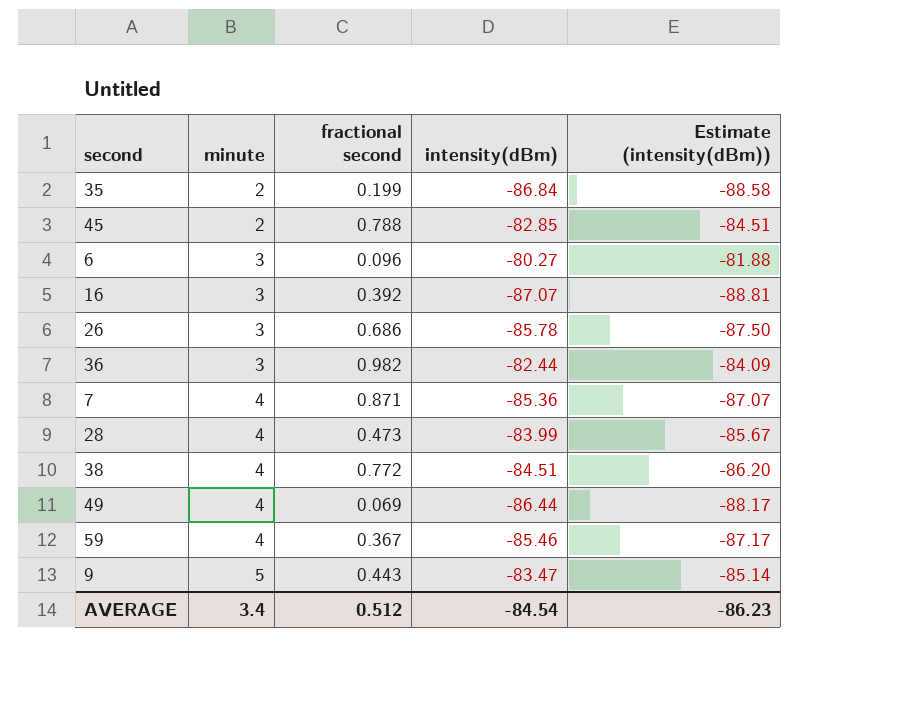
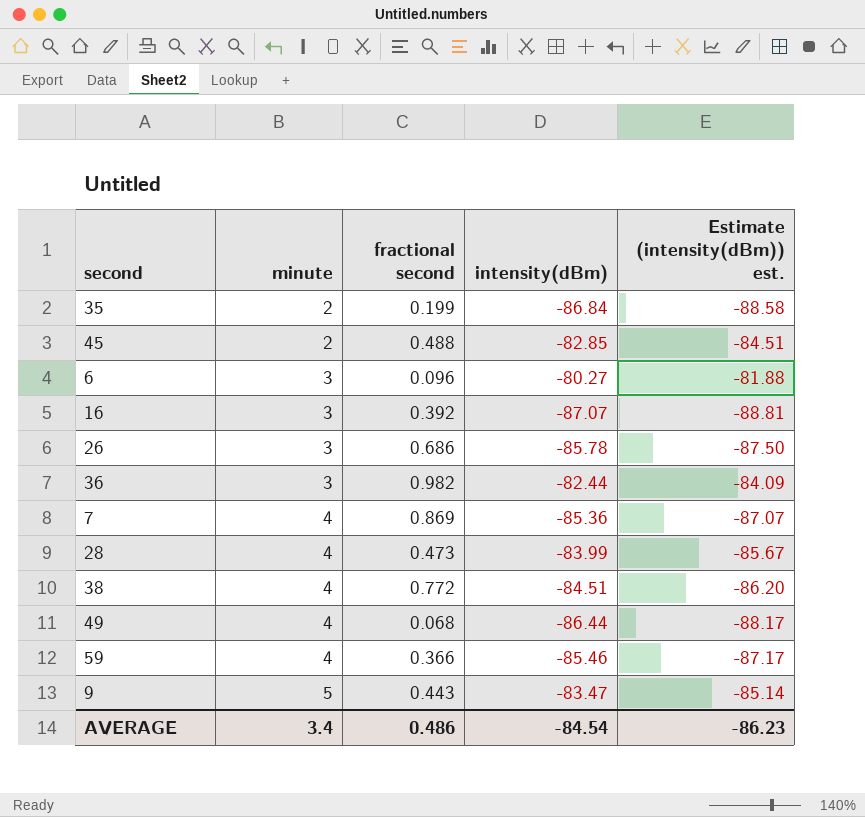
column name: Estimate (intensity(dBm)) -> Estimate (intensity(dBm)) est.
45 | fractional second: 0.788 -> 0.488
7 | fractional second: 0.871 -> 0.869
49 | fractional second: 0.069 -> 0.068
59 | fractional second: 0.367 -> 0.366
AVERAGE | fractional second: 0.512 -> 0.486

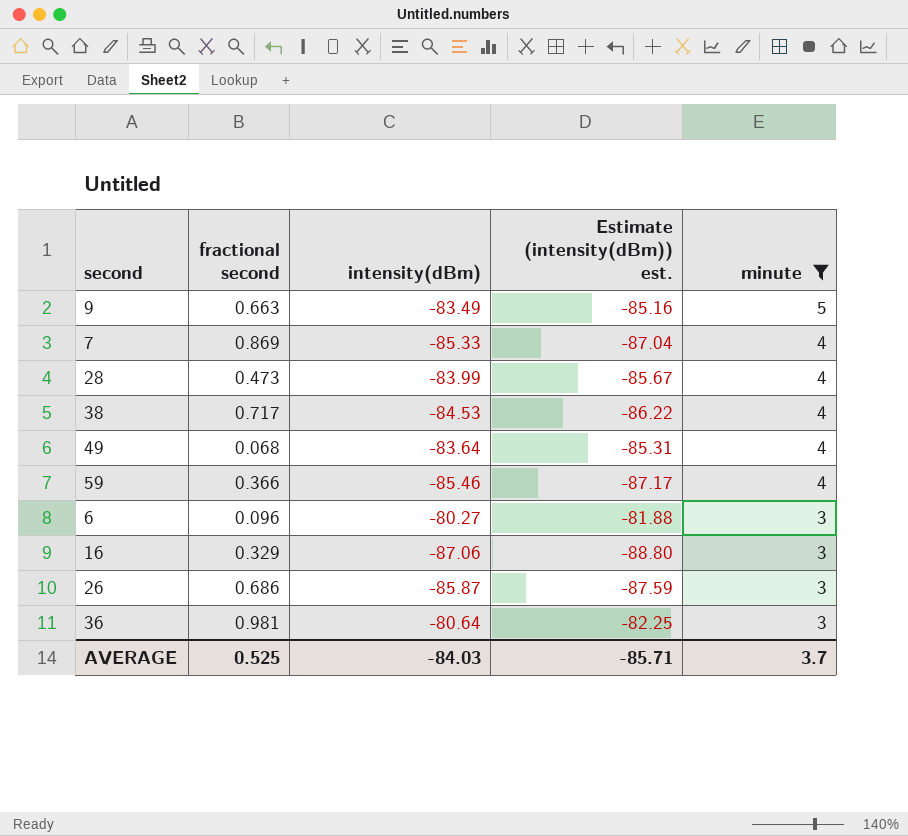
filter: none -> minute != 2
row order: minute ascending -> minute descending
column minute | position: 2 -> 5
9 | fractional second: 0.443 -> 0.663
9 | intensity(dBm): -83.47 -> -83.49
9 | Estimate (intensity(dBm)) est.: -85.14 -> -85.16
7 | intensity(dBm): -85.36 -> -85.33
7 | Estimate (intensity(dBm)) est.: -87.07 -> -87.04
38 | fractional second: 0.772 -> 0.717
38 | intensity(dBm): -84.51 -> -84.53
38 | Estimate (intensity(dBm)) est.: -86.20 -> -86.22
49 | intensity(dBm): -86.44 -> -83.64
49 | Estimate (intensity(dBm)) est.: -88.17 -> -85.31
16 | fractional second: 0.392 -> 0.329
16 | intensity(dBm): -87.07 -> -87.06
16 | Estimate (intensity(dBm)) est.: -88.81 -> -88.80
26 | intensity(dBm): -85.78 -> -85.87
26 | Estimate (intensity(dBm)) est.: -87.50 -> -87.59
36 | fractional second: 0.982 -> 0.981
36 | intensity(dBm): -82.44 -> -80.64
36 | Estimate (intensity(dBm)) est.: -84.09 -> -82.25
AVERAGE | fractional second: 0.486 -> 0.525
AVERAGE | intensity(dBm): -84.54 -> -84.03
AVERAGE | Estimate (intensity(dBm)) est.: -86.23 -> -85.71
AVERAGE | minute: 3.4 -> 3.7

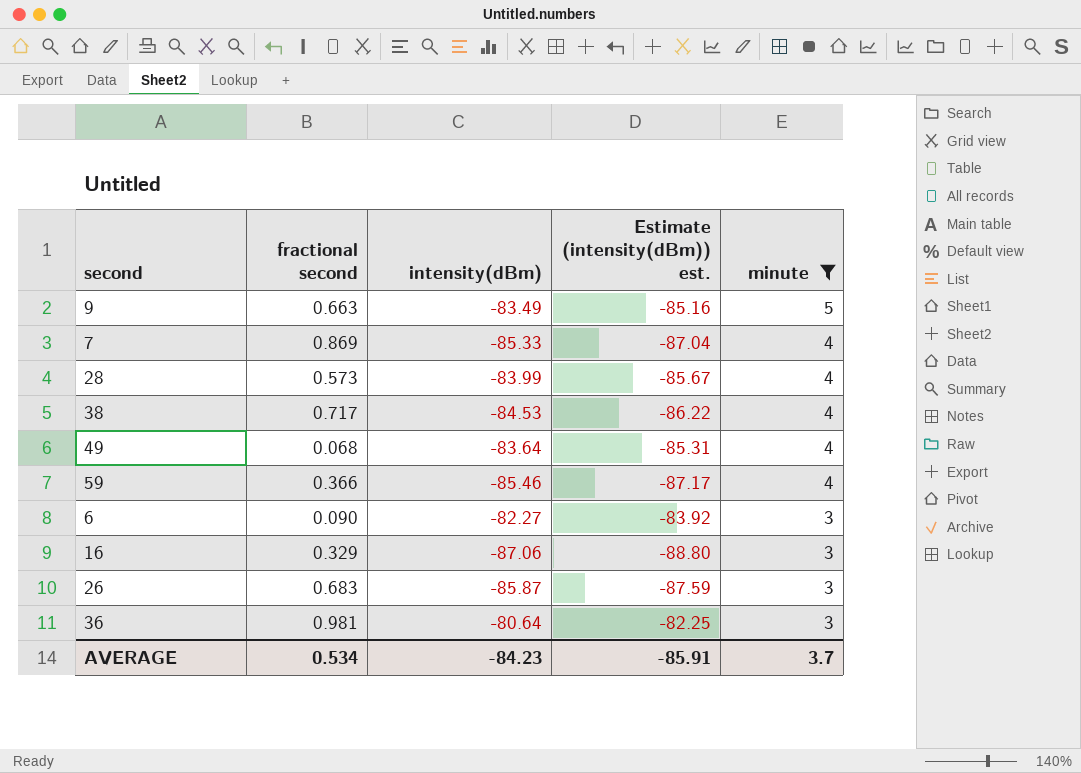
28 | fractional second: 0.473 -> 0.573
6 | fractional second: 0.096 -> 0.090
6 | intensity(dBm): -80.27 -> -82.27
6 | Estimate (intensity(dBm)) est.: -81.88 -> -83.92
26 | fractional second: 0.686 -> 0.683
AVERAGE | fractional second: 0.525 -> 0.534
AVERAGE | intensity(dBm): -84.03 -> -84.23
AVERAGE | Estimate (intensity(dBm)) est.: -85.71 -> -85.91

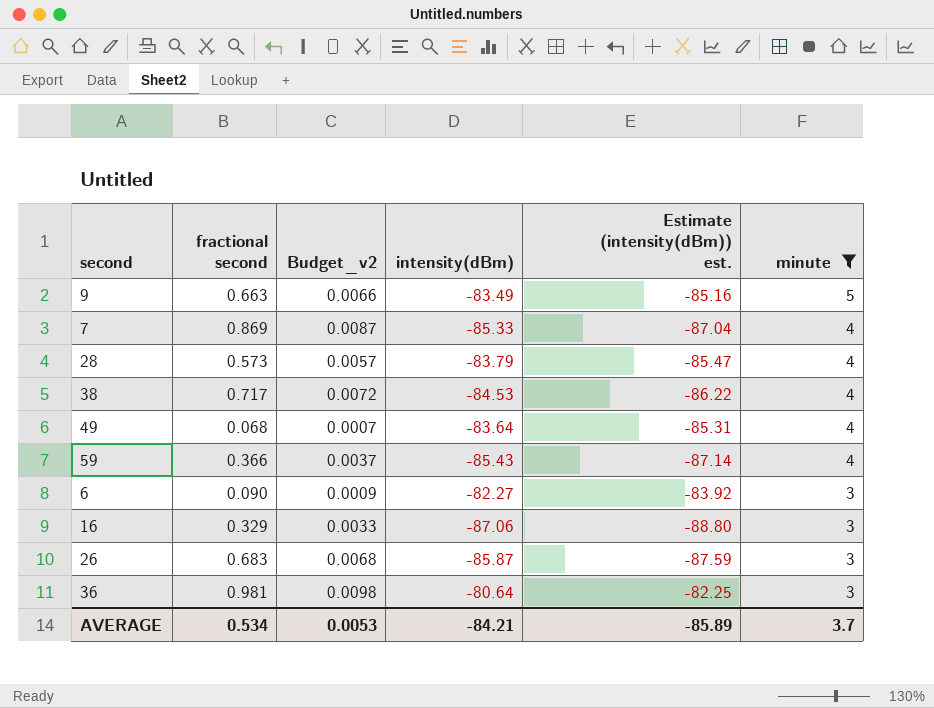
column Budget_v2 | formula: none -> [fractional second] * 0.01
28 | intensity(dBm): -83.99 -> -83.79
28 | Estimate (intensity(dBm)) est.: -85.67 -> -85.47
59 | intensity(dBm): -85.46 -> -85.43
59 | Estimate (intensity(dBm)) est.: -87.17 -> -87.14
AVERAGE | intensity(dBm): -84.23 -> -84.21
AVERAGE | Estimate (intensity(dBm)) est.: -85.91 -> -85.89

